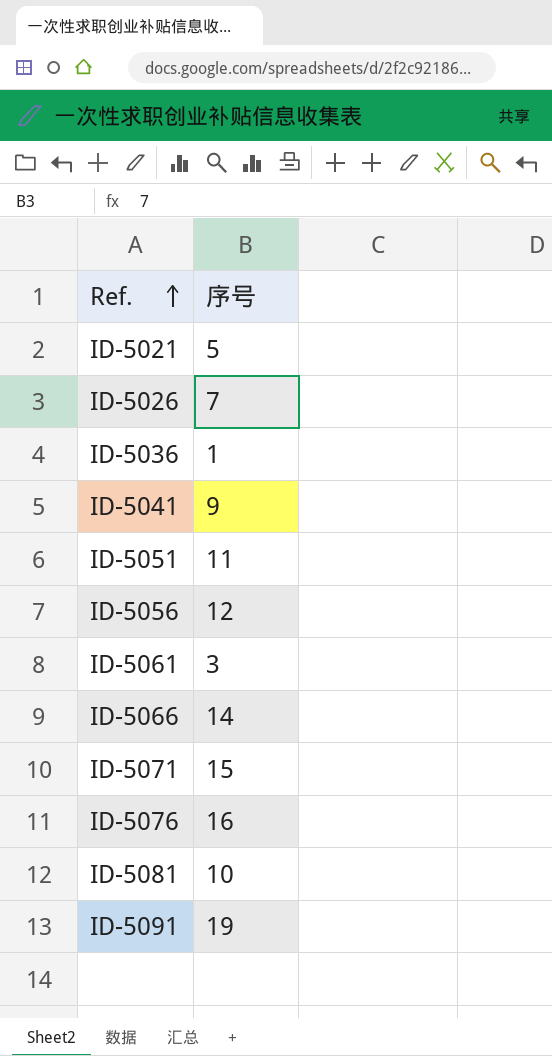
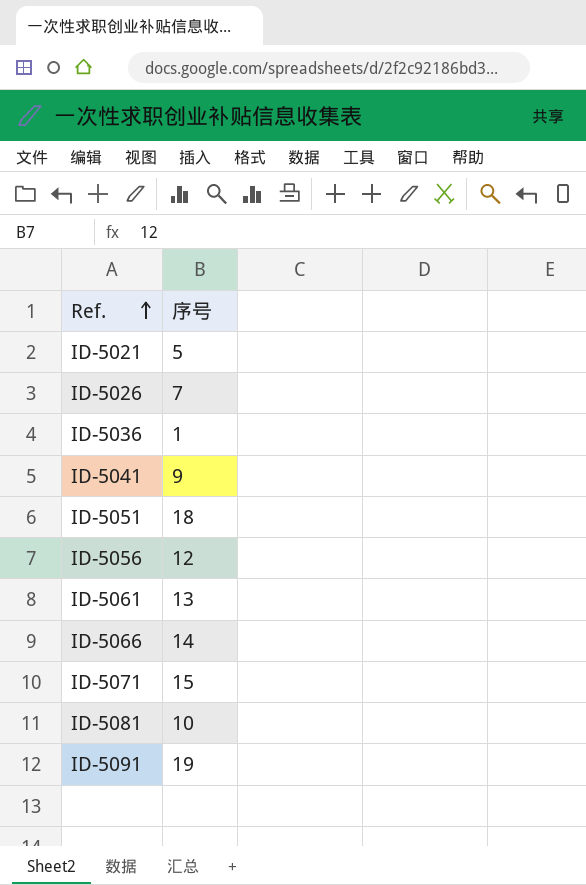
row ID-5076: 16 -> none
ID-5051 | 序号: 11 -> 18
ID-5061 | 序号: 3 -> 13

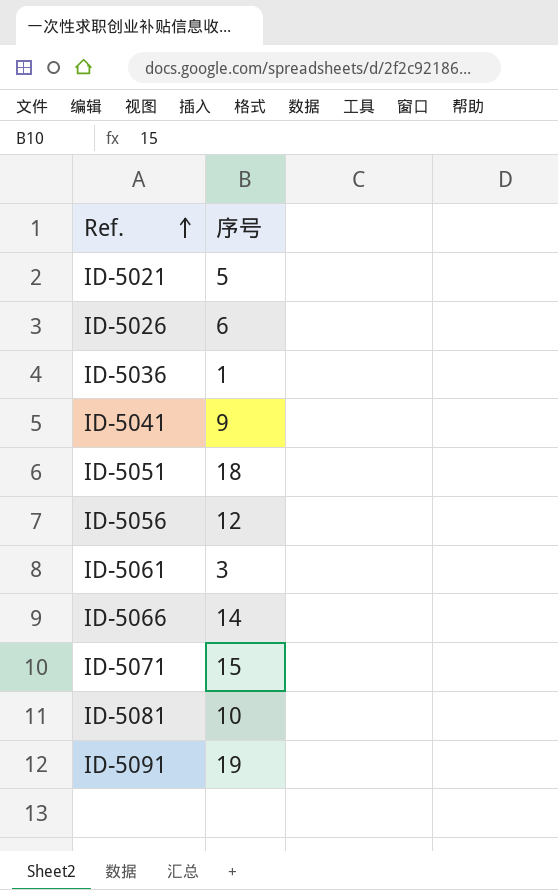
ID-5026 | 序号: 7 -> 6
ID-5061 | 序号: 13 -> 3

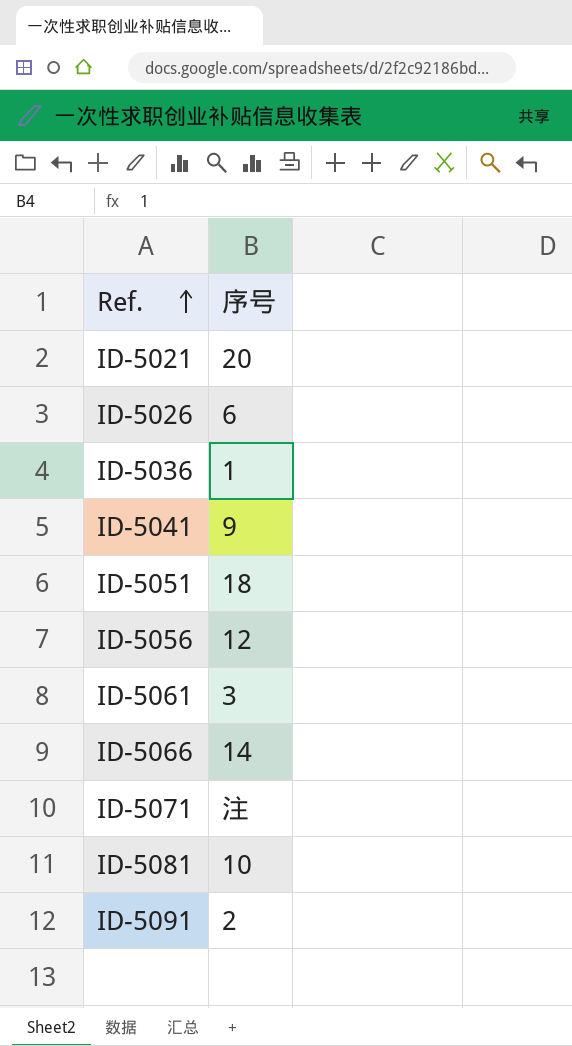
ID-5021 | 序号: 5 -> 20
ID-5071 | 序号: 15 -> 注
ID-5091 | 序号: 19 -> 2

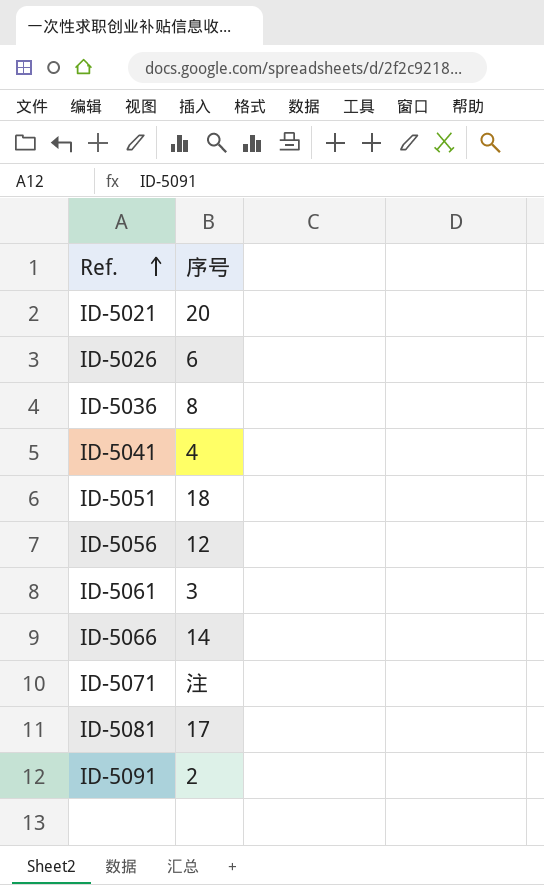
ID-5036 | 序号: 1 -> 8
ID-5041 | 序号: 9 -> 4
ID-5081 | 序号: 10 -> 17

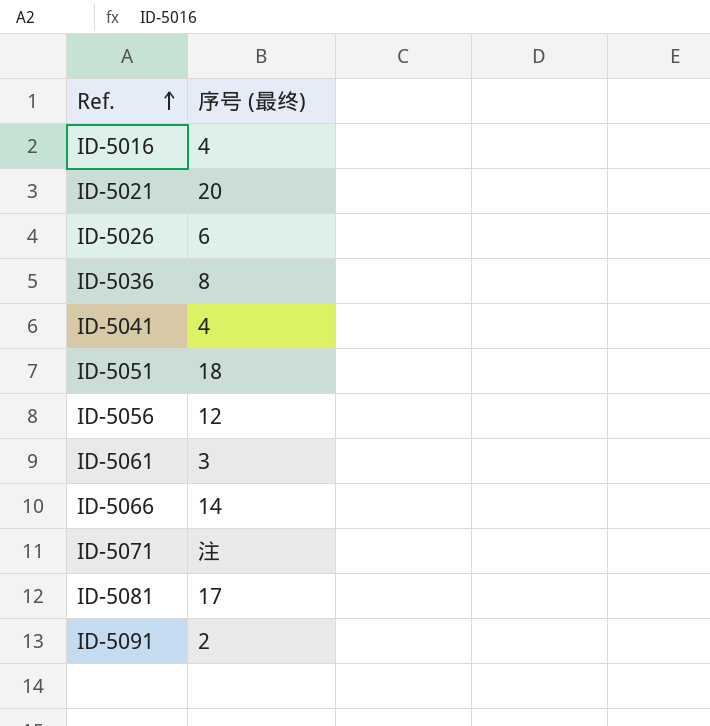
column name: 序号 -> 序号 (最终)
row ID-5016: none -> 4

